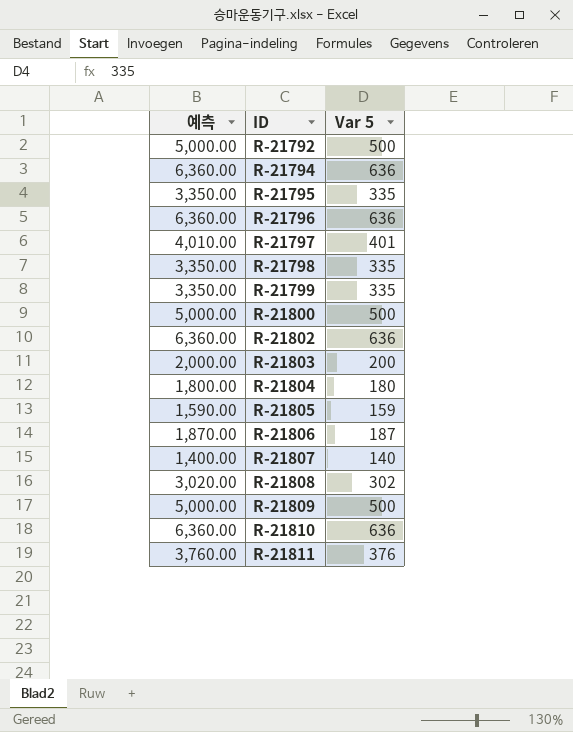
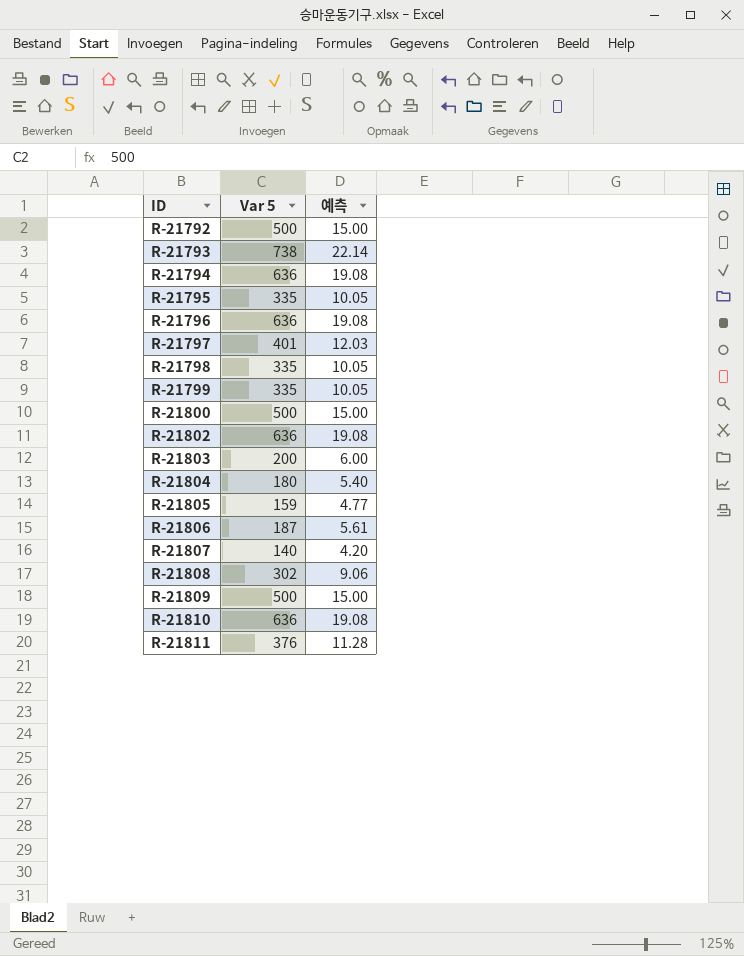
column 예측 | formula: [Var 5] * 10 -> [Var 5] * 0.03
column 예측 | position: 1 -> 3
row R-21793: none -> 738 | 22.14

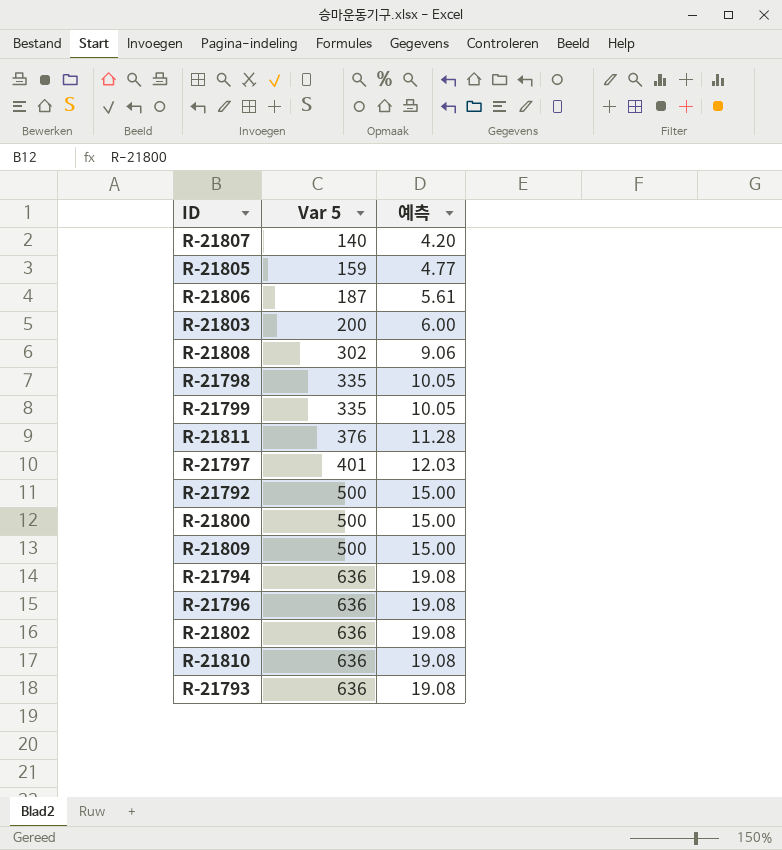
row order: ID ascending -> Var 5 ascending
row R-21795: 335 | 10.05 -> none
row R-21804: 180 | 5.40 -> none
R-21793 | Var 5: 738 -> 636
R-21793 | 예측: 22.14 -> 19.08

